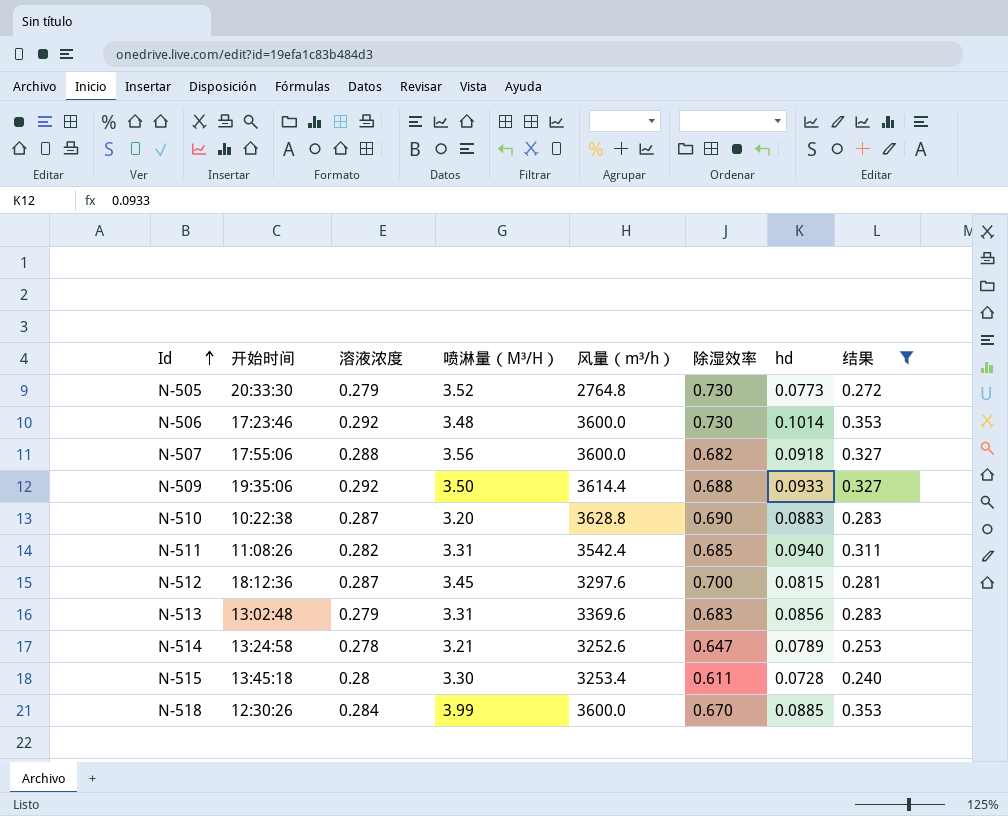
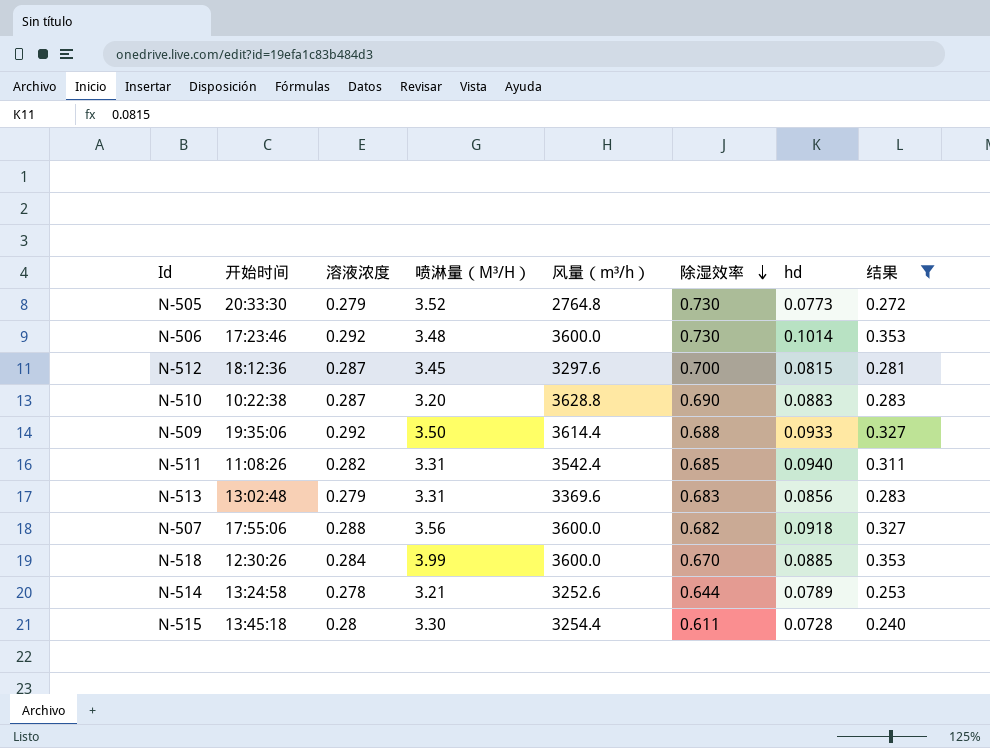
row order: Id ascending -> 除湿效率 descending
N-514 | 除湿效率: 0.647 -> 0.644
N-515 | 风量（m³/h）: 3253.4 -> 3254.4

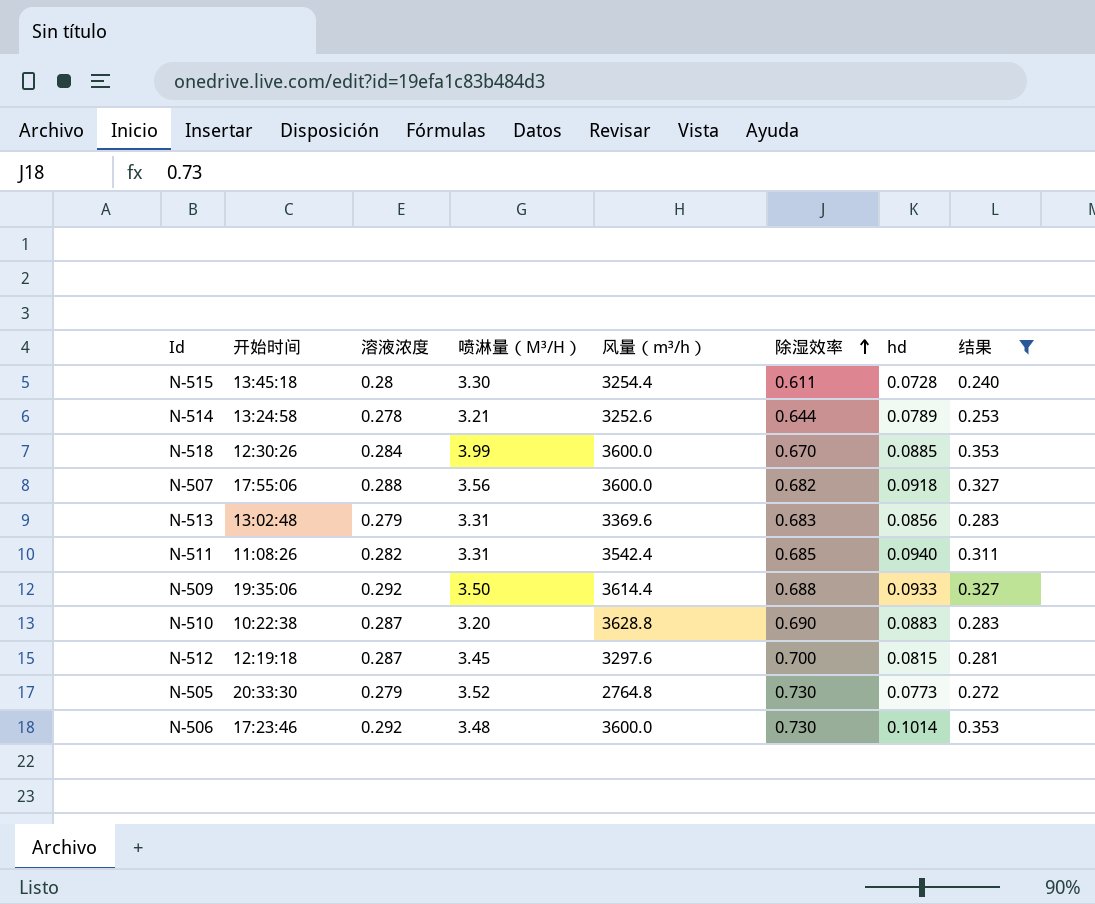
row order: 除湿效率 descending -> 除湿效率 ascending
N-512 | 开始时间: 18:12:36 -> 12:19:18

